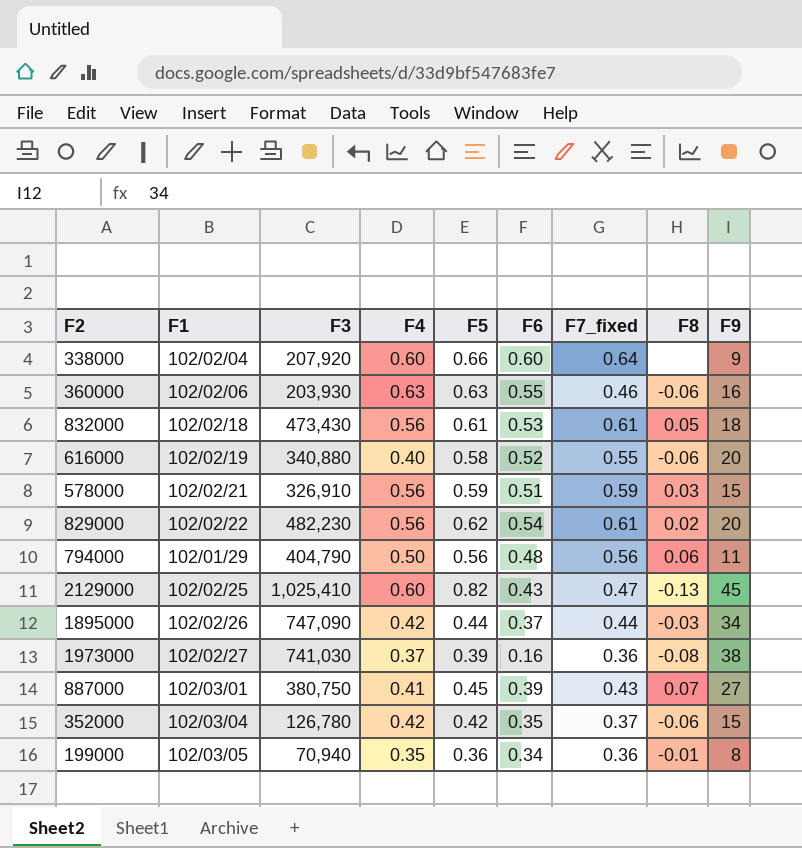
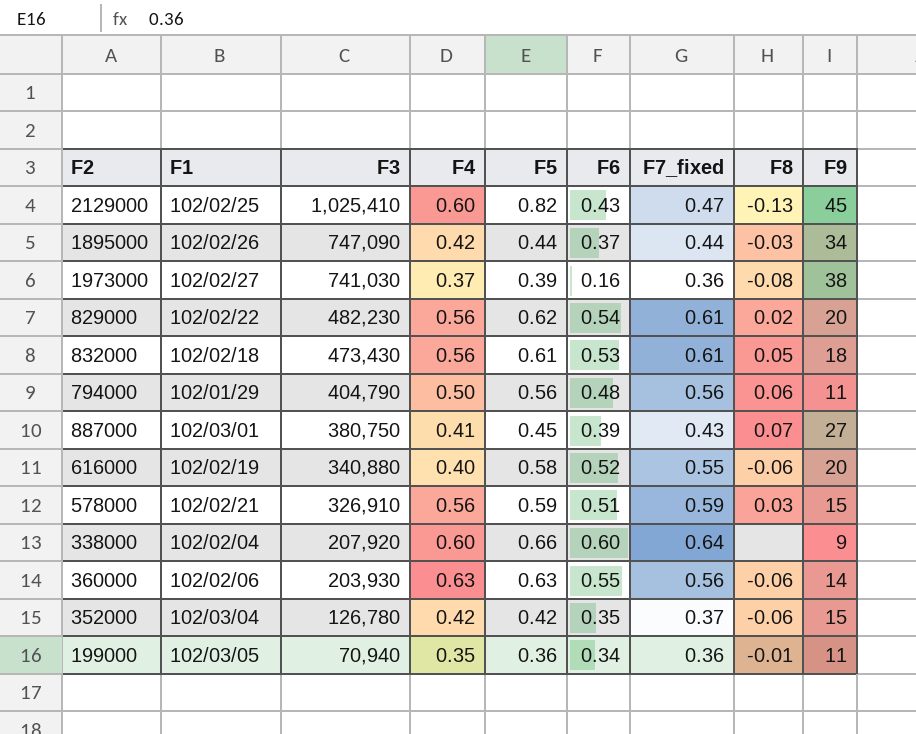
row order: none -> F3 descending
360000 | F7_fixed: 0.46 -> 0.56
360000 | F9: 16 -> 14
199000 | F9: 8 -> 11

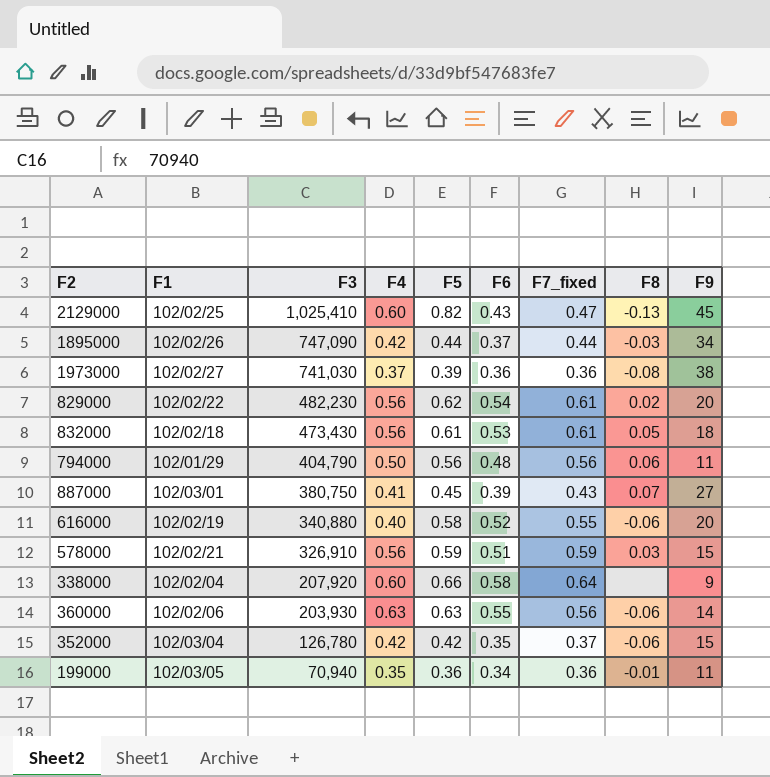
1973000 | F6: 0.16 -> 0.36
338000 | F6: 0.60 -> 0.58

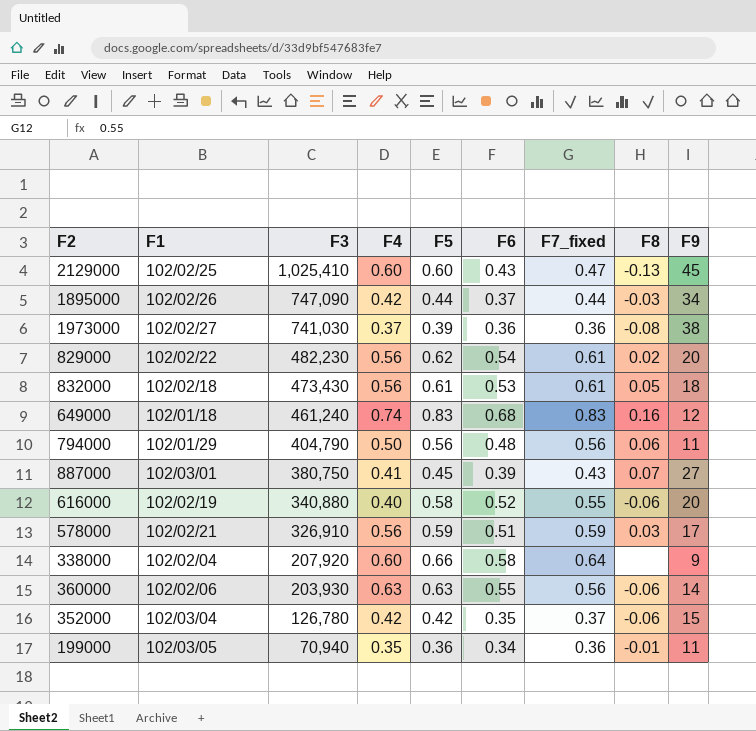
2129000 | F5: 0.82 -> 0.60
row 649000: none -> 102/01/18 | 461,240 | 0.74 | 0.83 | 0.68 | 0.83 | 0.16 | 12
578000 | F9: 15 -> 17

